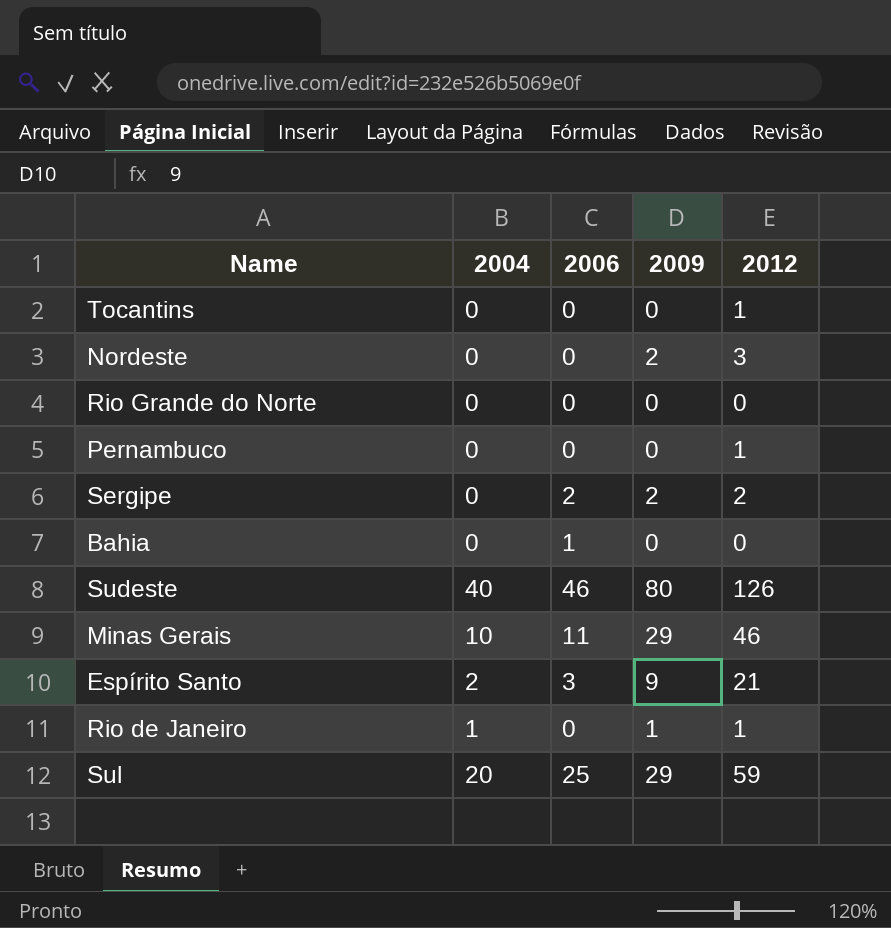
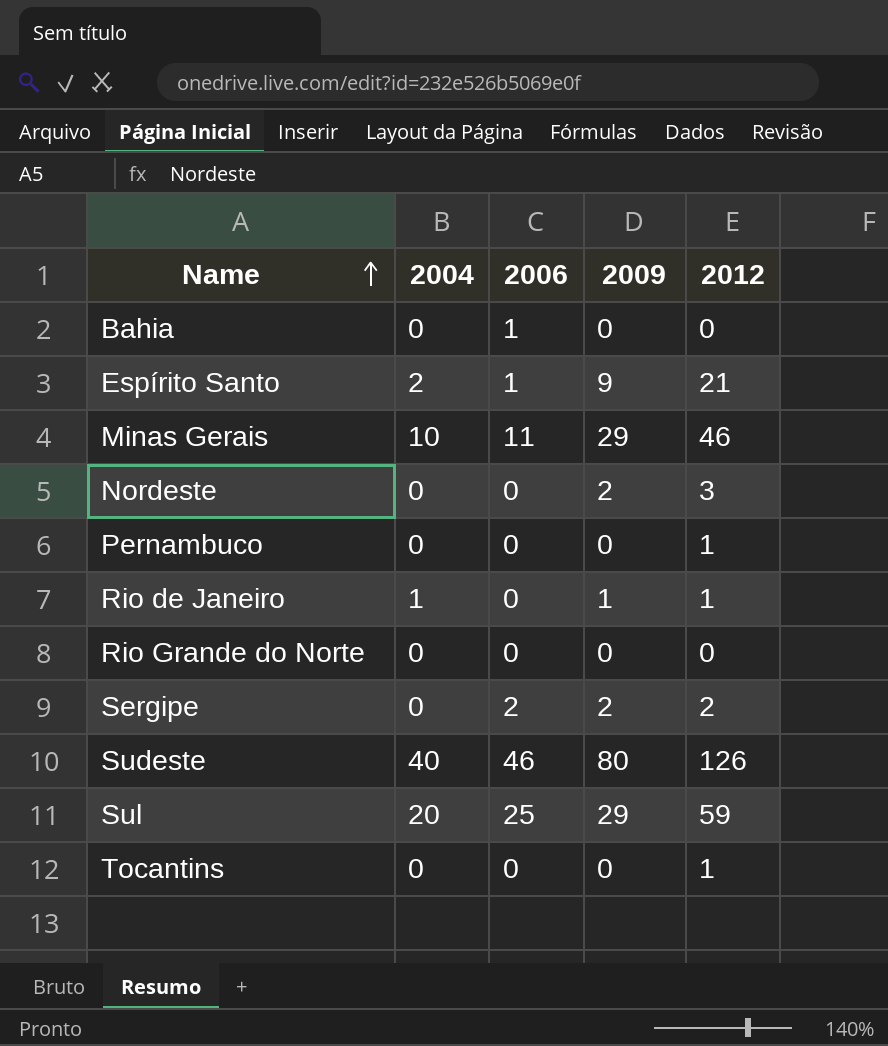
row order: none -> Name ascending
Espírito Santo | 2006: 3 -> 1

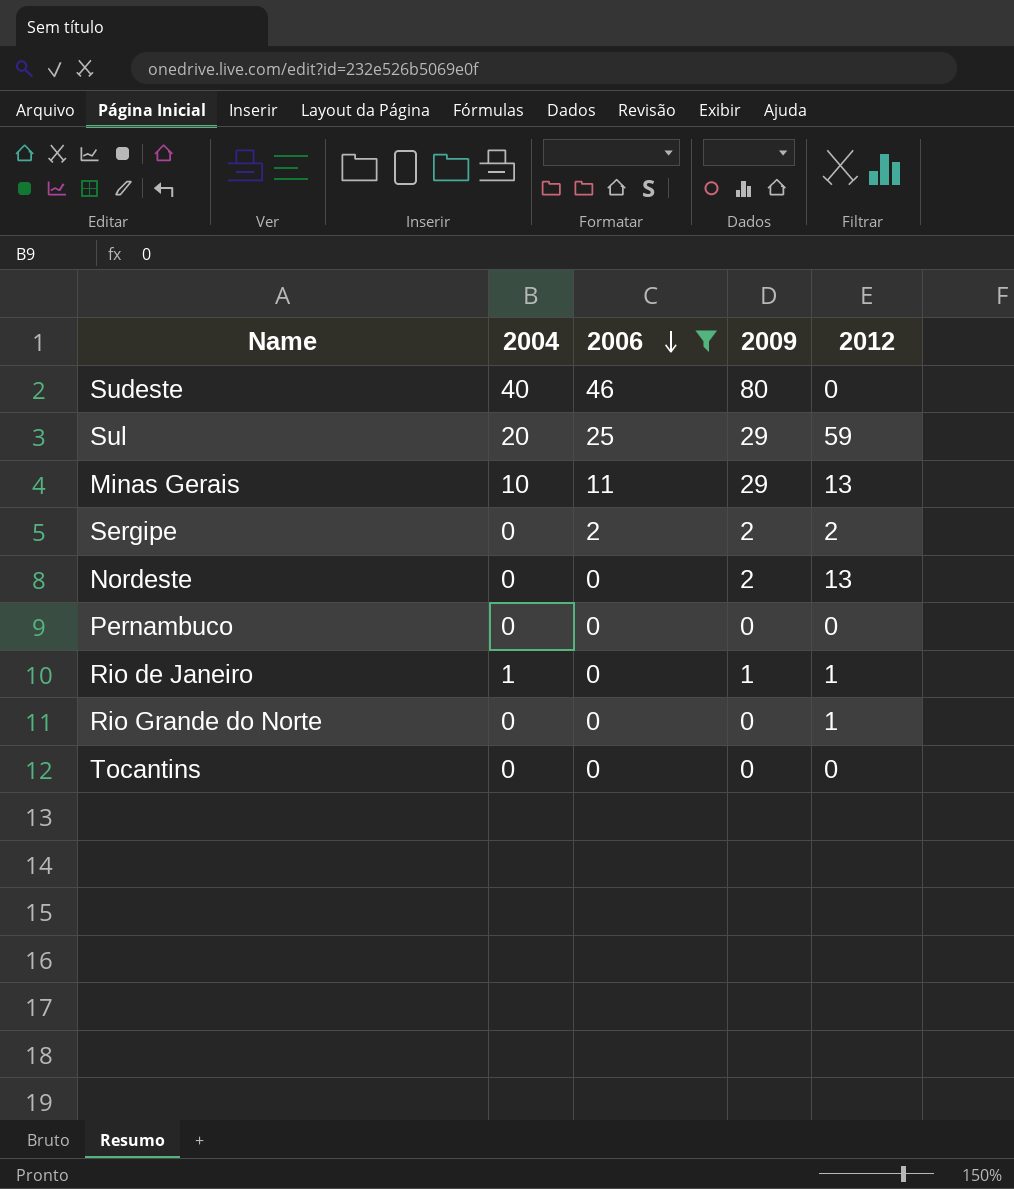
filter: none -> 2006 != 1
row order: Name ascending -> 2006 descending
Sudeste | 2012: 126 -> 0
Minas Gerais | 2012: 46 -> 13
Nordeste | 2012: 3 -> 13
Pernambuco | 2012: 1 -> 0
Rio Grande do Norte | 2012: 0 -> 1
Tocantins | 2012: 1 -> 0

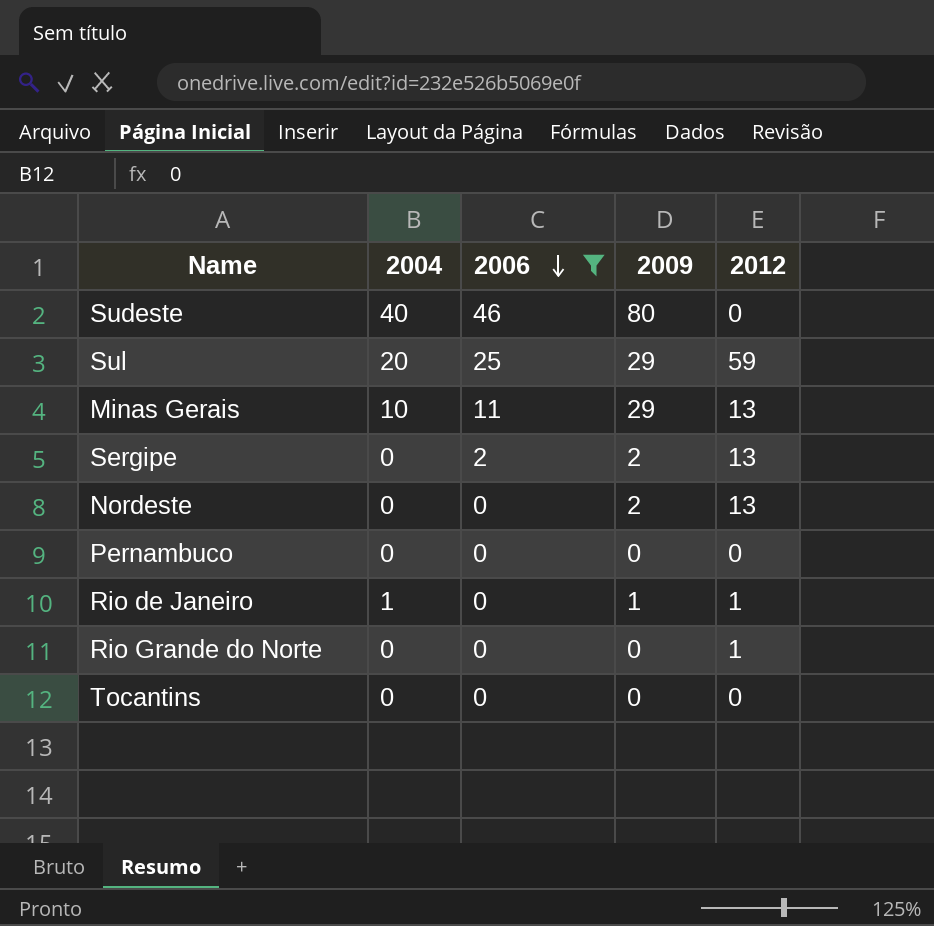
Sergipe | 2012: 2 -> 13

